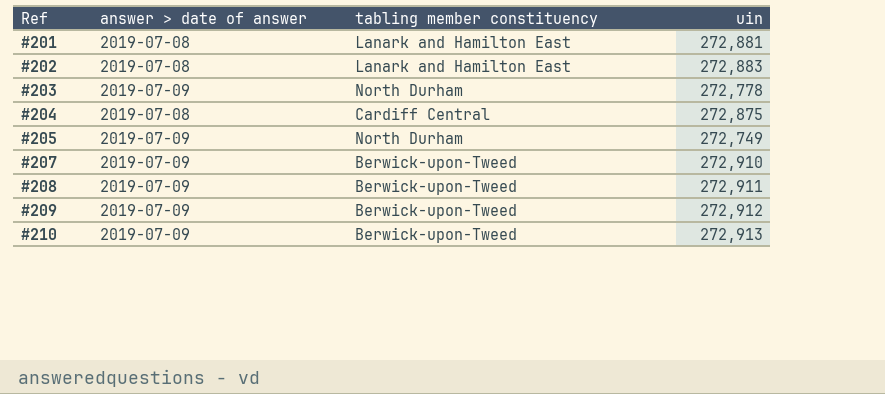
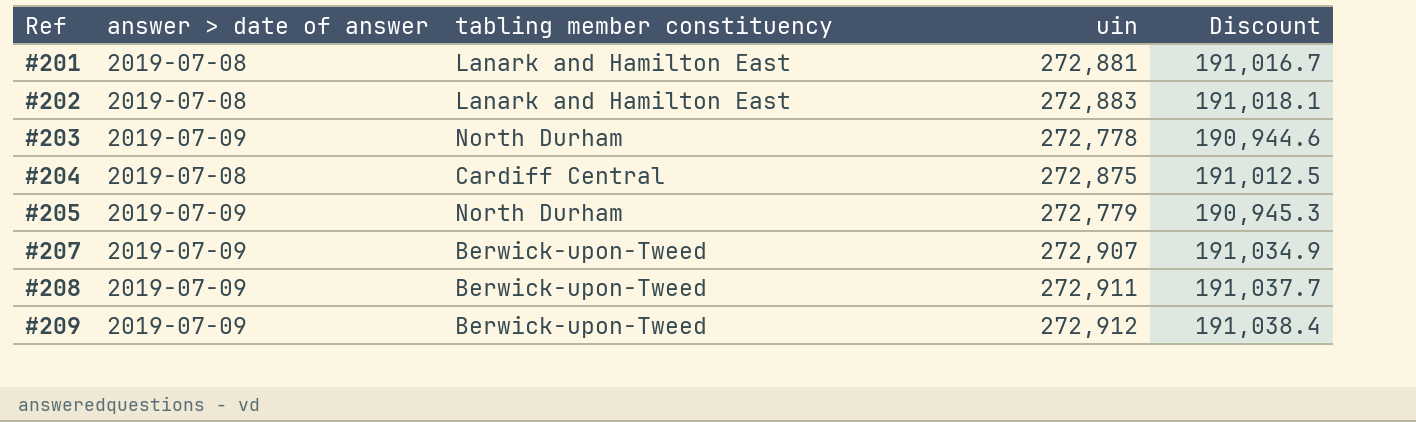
column Discount | formula: none -> [uin] * 0.7
row #210: 2019-07-09 | Berwick-upon-Tweed | 272,913 -> none
#205 | uin: 272,749 -> 272,779
#207 | uin: 272,910 -> 272,907

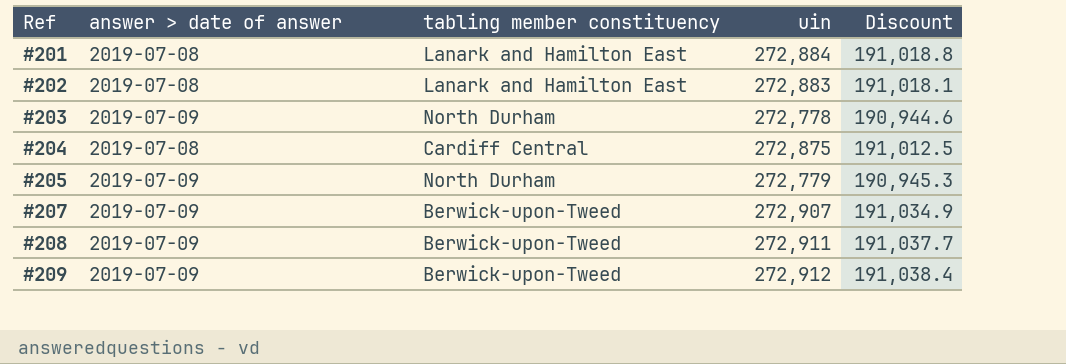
#201 | uin: 272,881 -> 272,884
#201 | Discount: 191,016.7 -> 191,018.8

